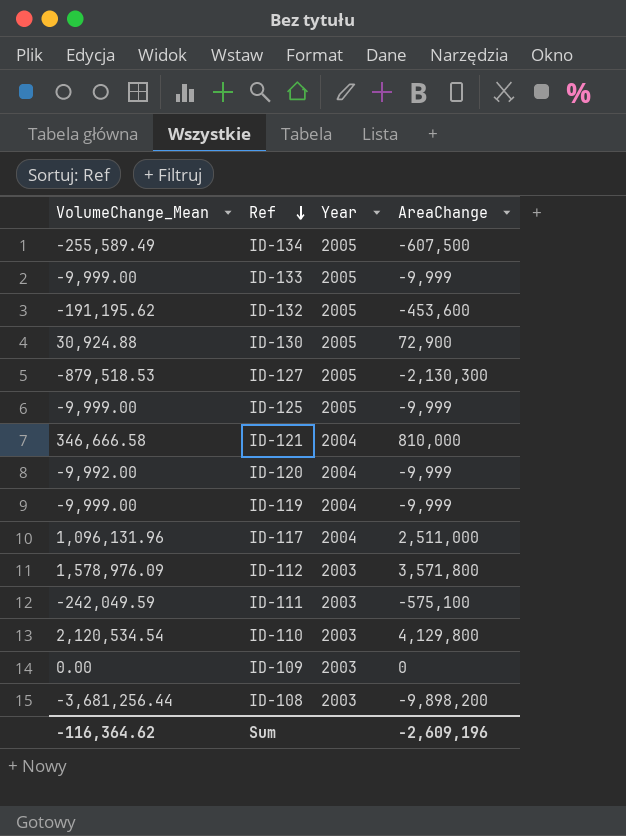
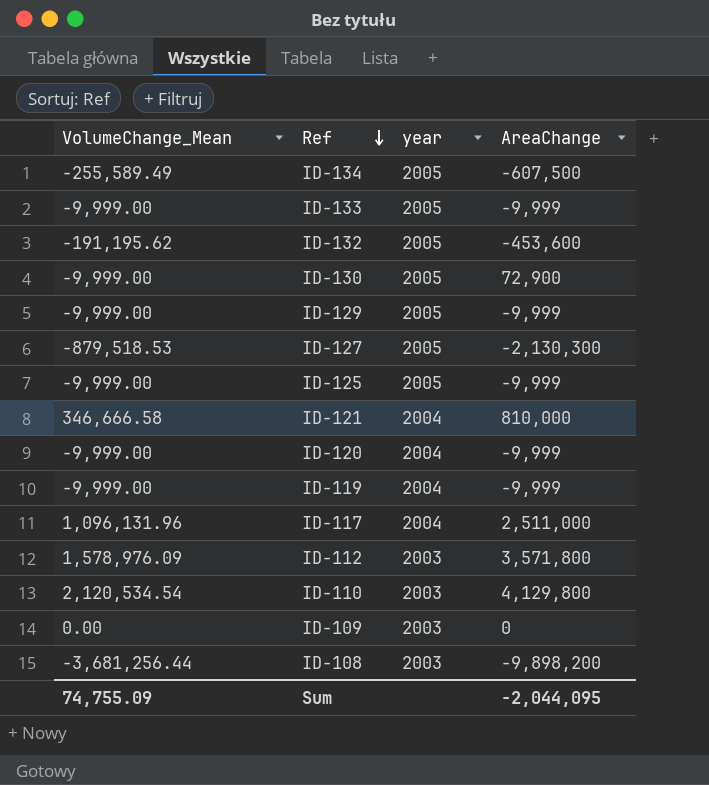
column name: Year -> year
row ID-111: -242,049.59 | 2003 | -575,100 -> none
ID-130 | VolumeChange_Mean: 30,924.88 -> -9,999.00
row ID-129: none -> -9,999.00 | 2005 | -9,999
ID-120 | VolumeChange_Mean: -9,992.00 -> -9,999.00
Sum | VolumeChange_Mean: -116,364.62 -> 74,755.09
Sum | AreaChange: -2,609,196 -> -2,044,095

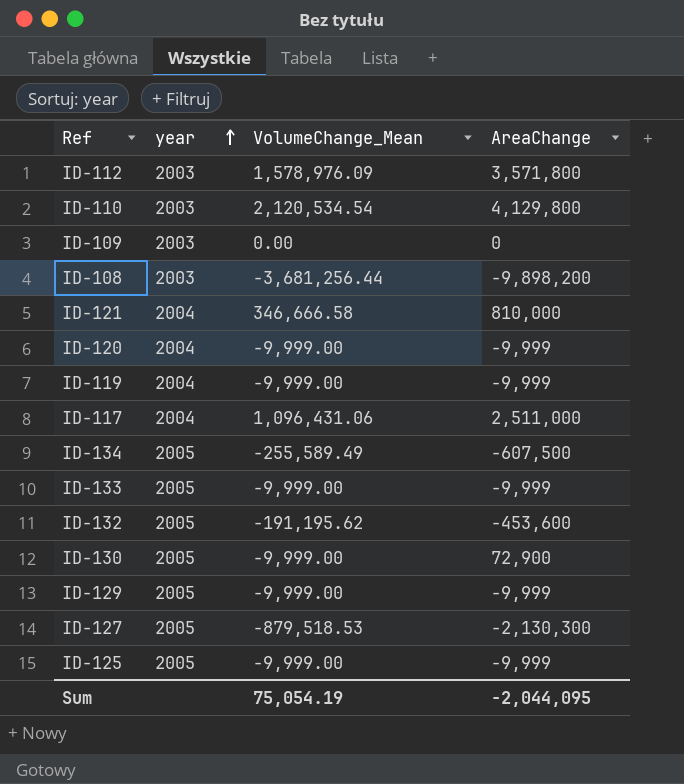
row order: Ref descending -> year ascending
column VolumeChange_Mean | position: 1 -> 3
ID-117 | VolumeChange_Mean: 1,096,131.96 -> 1,096,431.06
Sum | VolumeChange_Mean: 74,755.09 -> 75,054.19

